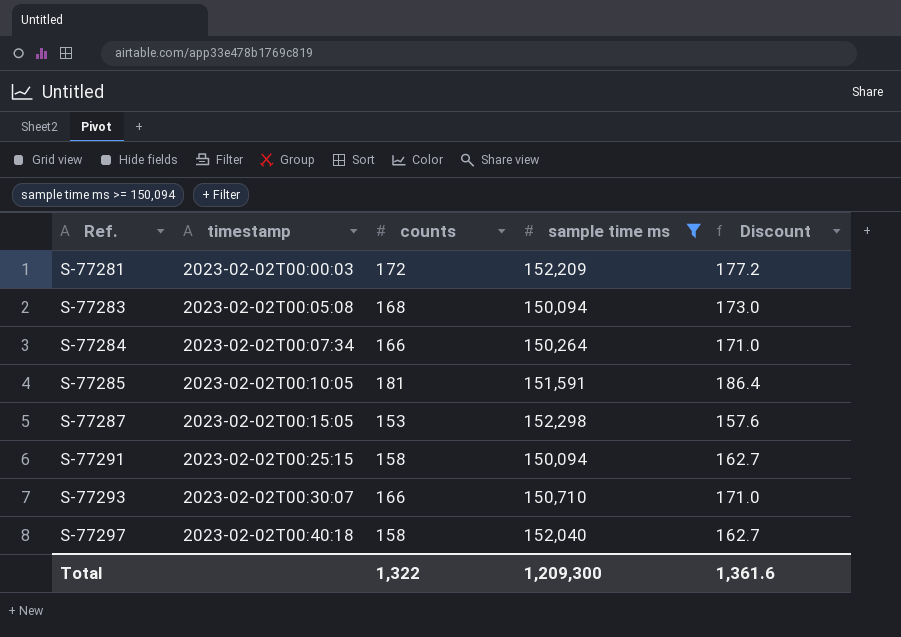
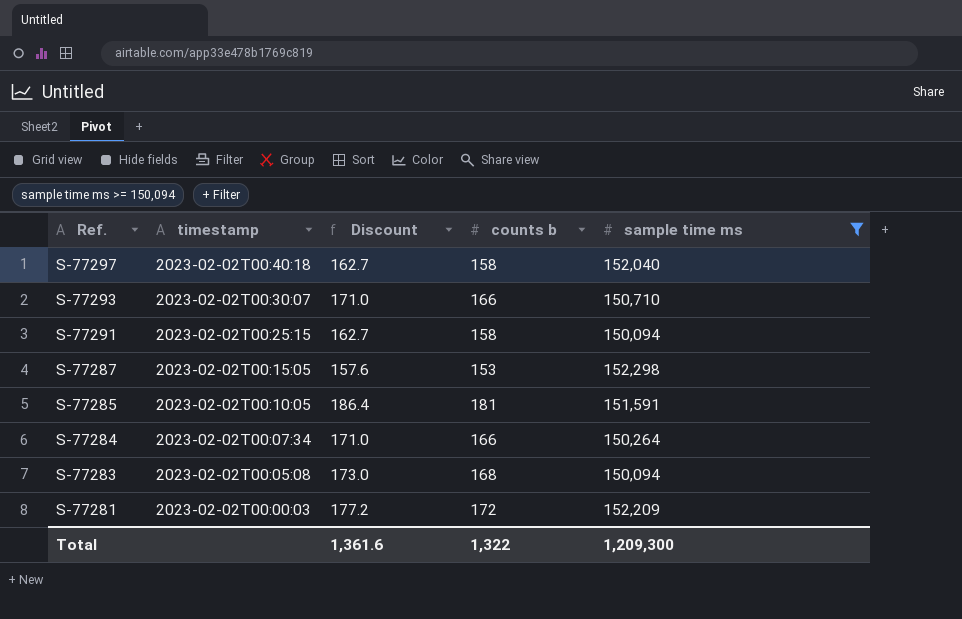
row order: Ref. ascending -> Ref. descending
column Discount | position: 5 -> 3
column name: counts -> counts b

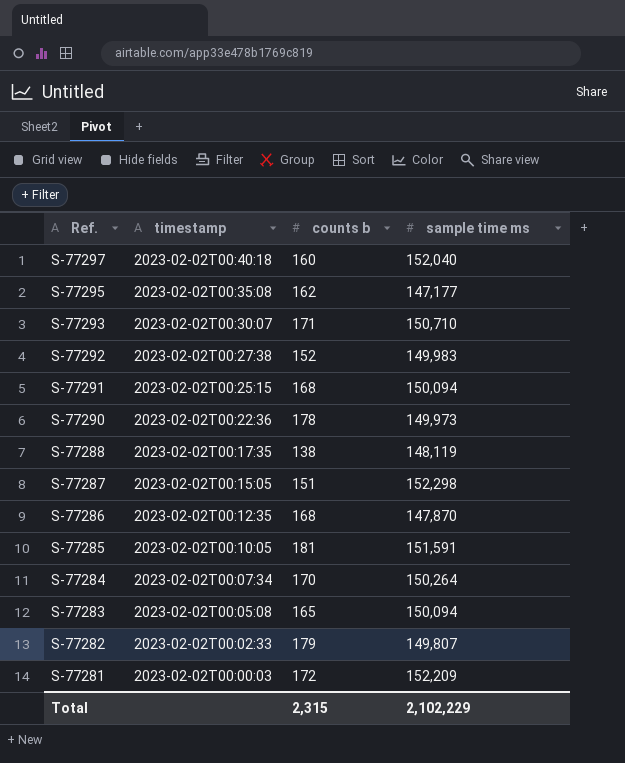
filter: sample time ms >= 150,094 -> none
column Discount | formula: [counts b] * 1.03 -> none
S-77297 | counts b: 158 -> 160
S-77293 | counts b: 166 -> 171
S-77291 | counts b: 158 -> 168
S-77287 | counts b: 153 -> 151
S-77284 | counts b: 166 -> 170
S-77283 | counts b: 168 -> 165
Total | counts b: 1,322 -> 2,315
Total | sample time ms: 1,209,300 -> 2,102,229

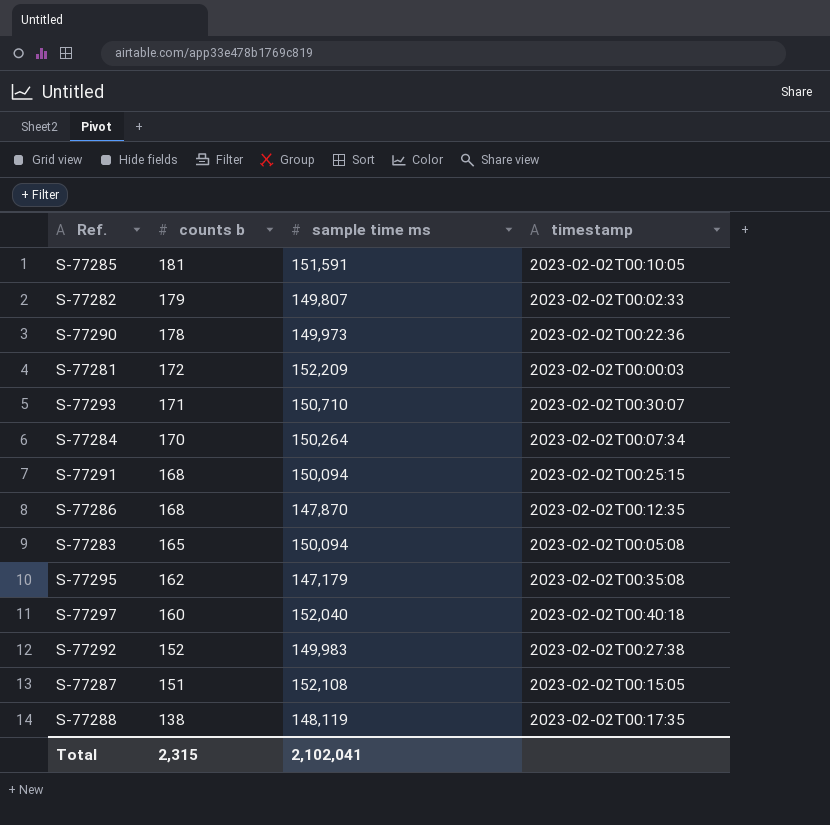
row order: Ref. descending -> counts b descending
column timestamp | position: 2 -> 4
S-77295 | sample time ms: 147,177 -> 147,179
S-77287 | sample time ms: 152,298 -> 152,108
Total | sample time ms: 2,102,229 -> 2,102,041

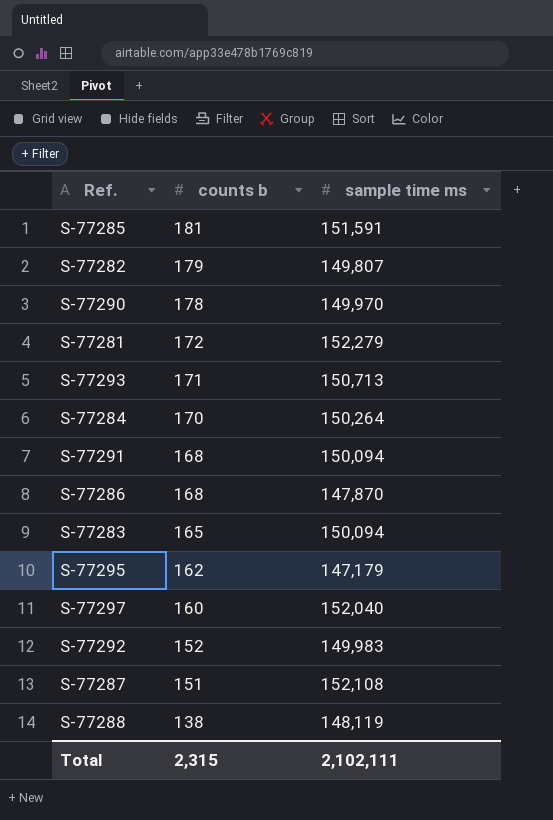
column timestamp | position: 4 -> none
S-77290 | sample time ms: 149,973 -> 149,970
S-77281 | sample time ms: 152,209 -> 152,279
S-77293 | sample time ms: 150,710 -> 150,713
Total | sample time ms: 2,102,041 -> 2,102,111

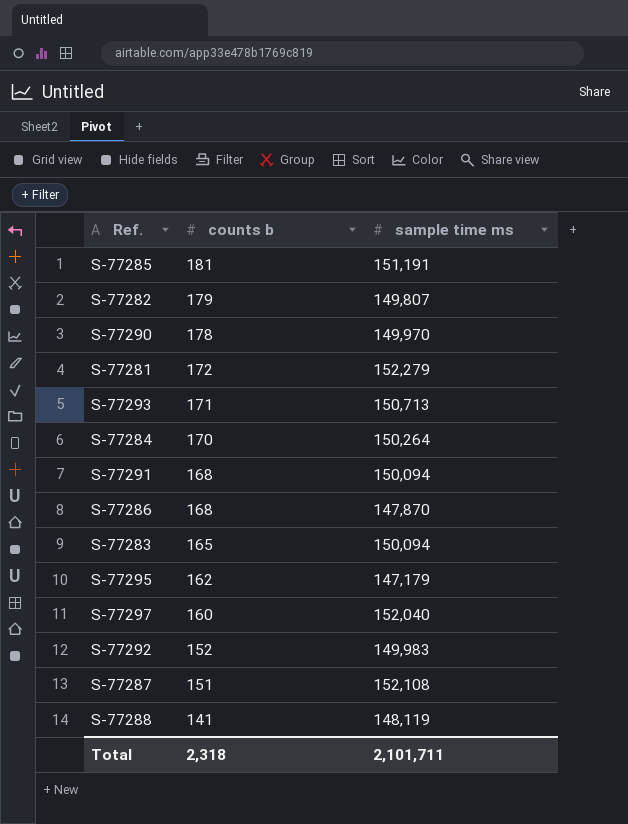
S-77285 | sample time ms: 151,591 -> 151,191
S-77288 | counts b: 138 -> 141
Total | counts b: 2,315 -> 2,318
Total | sample time ms: 2,102,111 -> 2,101,711

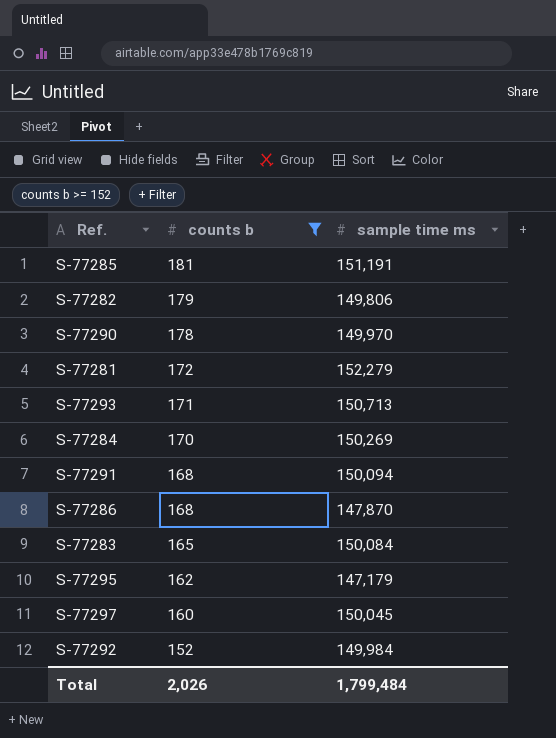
filter: none -> counts b >= 152
S-77282 | sample time ms: 149,807 -> 149,806
S-77284 | sample time ms: 150,264 -> 150,269
S-77283 | sample time ms: 150,094 -> 150,084
S-77297 | sample time ms: 152,040 -> 150,045
S-77292 | sample time ms: 149,983 -> 149,984
Total | counts b: 2,318 -> 2,026
Total | sample time ms: 2,101,711 -> 1,799,484

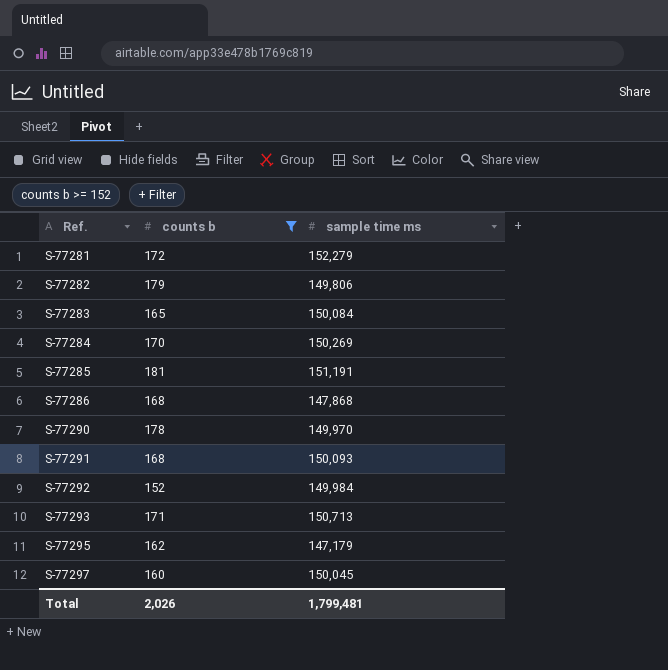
row order: counts b descending -> Ref. ascending
S-77286 | sample time ms: 147,870 -> 147,868
S-77291 | sample time ms: 150,094 -> 150,093
Total | sample time ms: 1,799,484 -> 1,799,481

